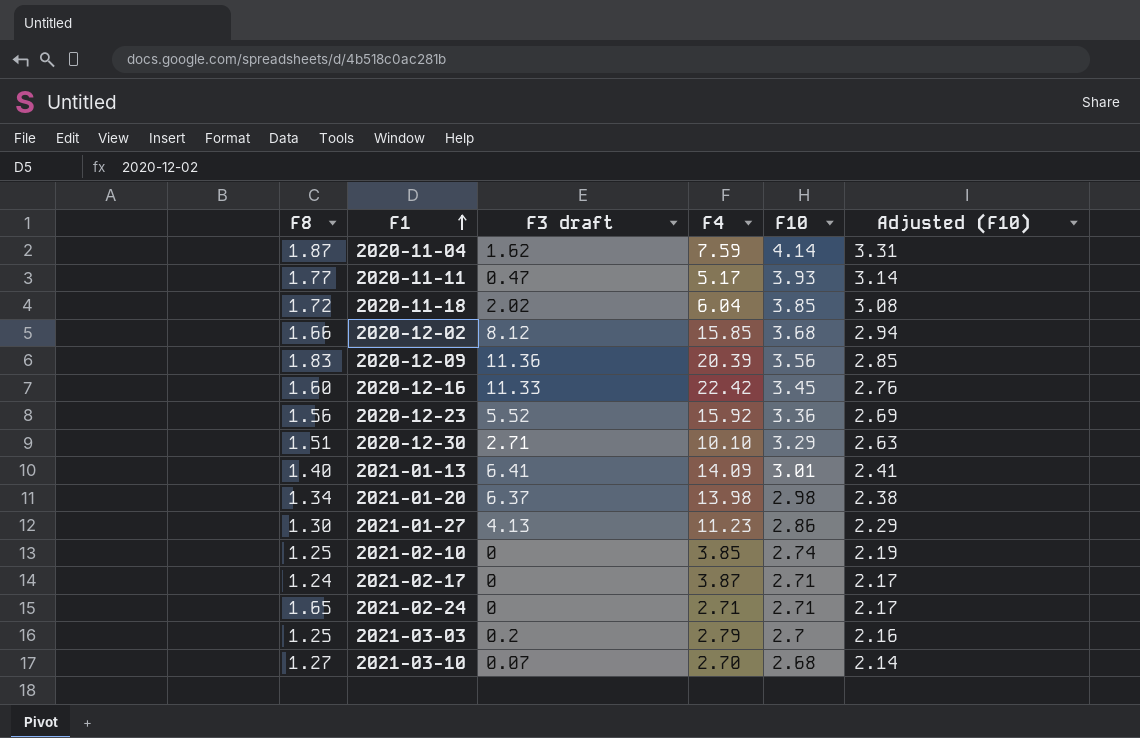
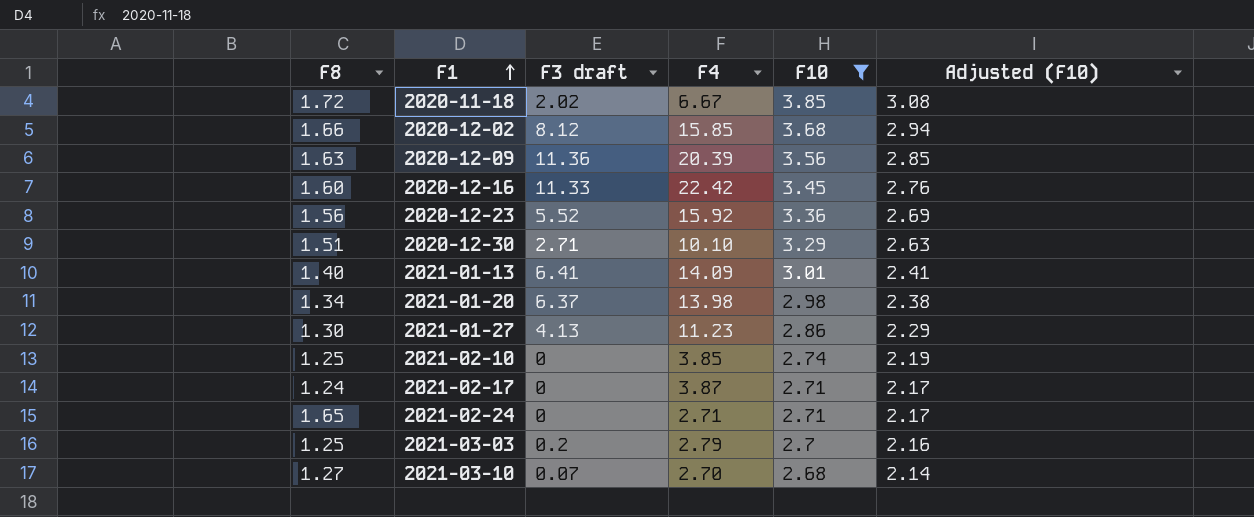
filter: none -> F10 <= 3.85
2020-11-18 | F4: 6.04 -> 6.67
2020-12-09 | F8: 1.83 -> 1.63

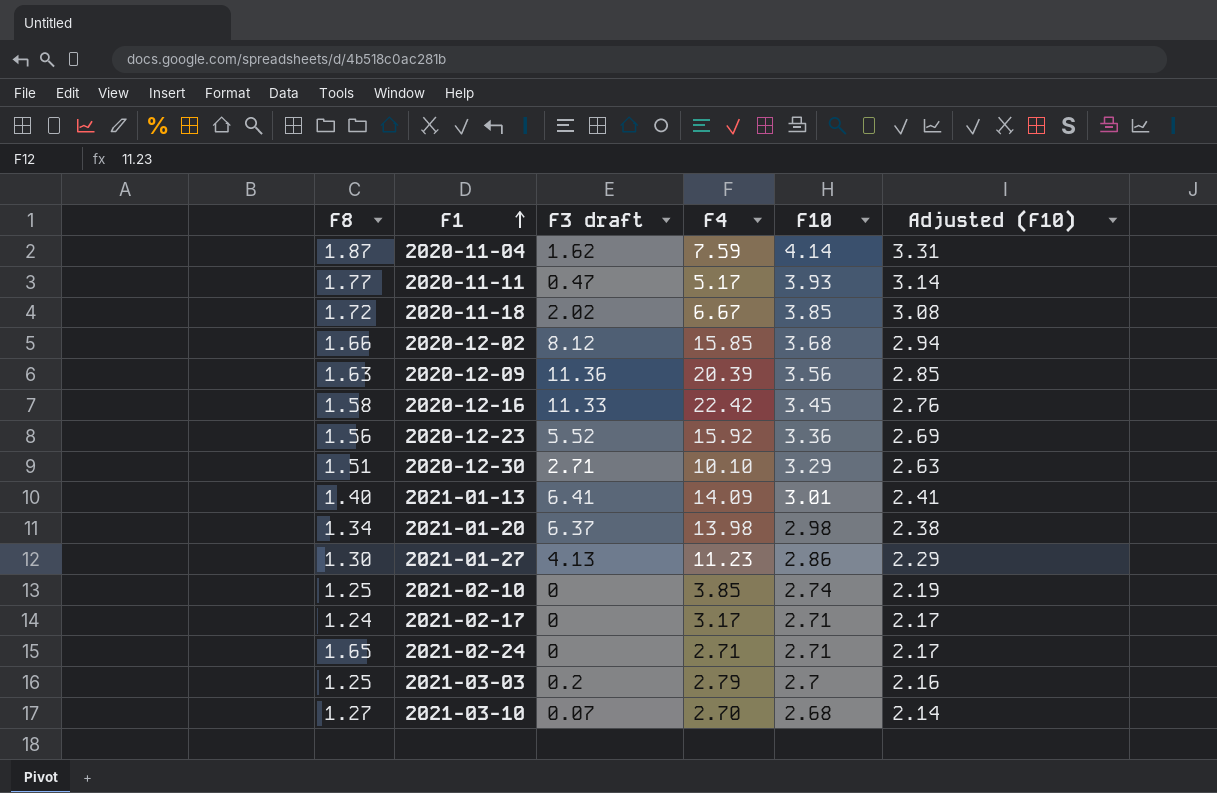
filter: F10 <= 3.85 -> none
2020-12-16 | F8: 1.60 -> 1.58
2021-02-17 | F4: 3.87 -> 3.17

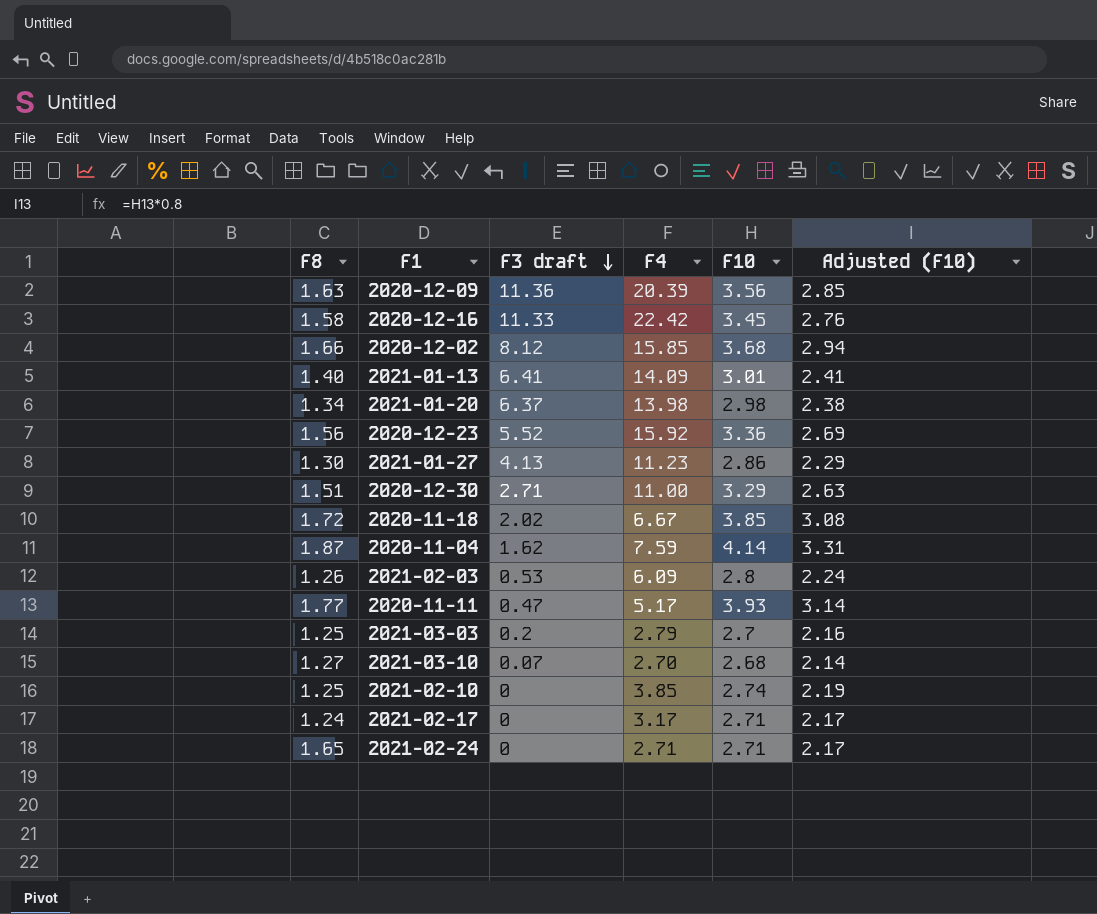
row order: F1 ascending -> F3 draft descending
2020-12-30 | F4: 10.10 -> 11.00
row 2021-02-03: none -> 1.26 | 0.53 | 6.09 | 2.8 | 2.24

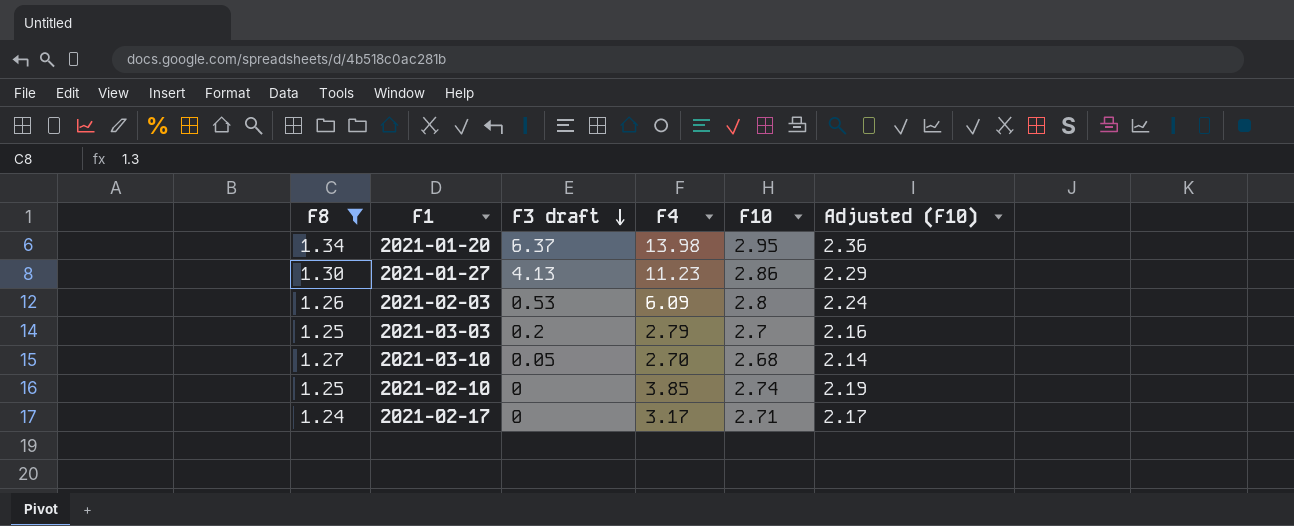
filter: none -> F8 <= 1.34
2021-01-20 | F10: 2.98 -> 2.95
2021-01-20 | Adjusted (F10): 2.38 -> 2.36
2021-03-10 | F3 draft: 0.07 -> 0.05

